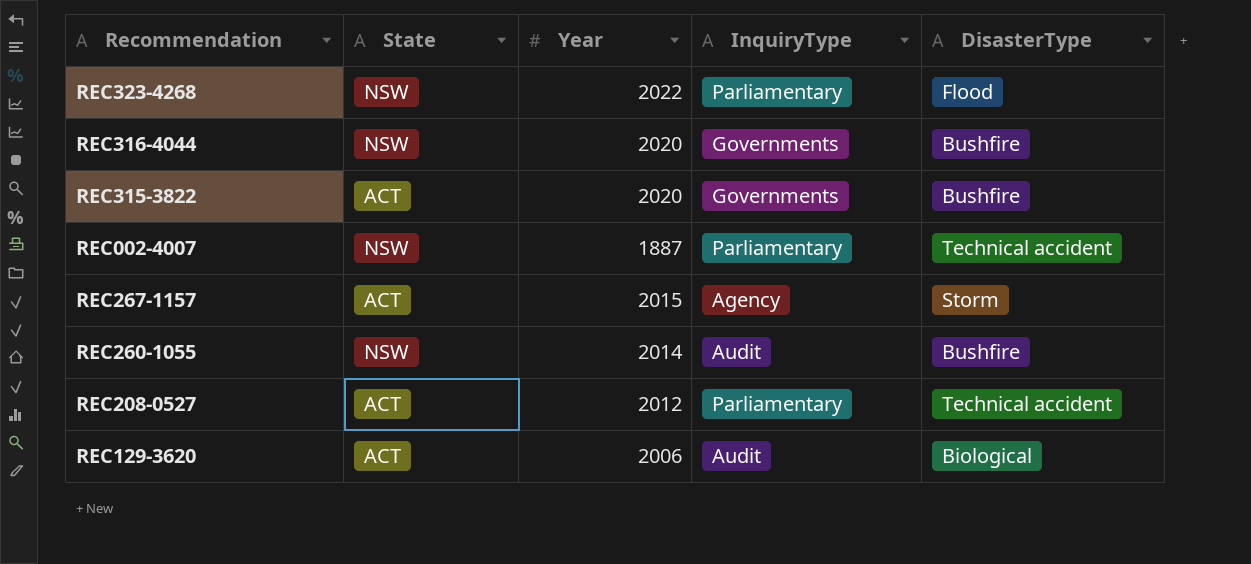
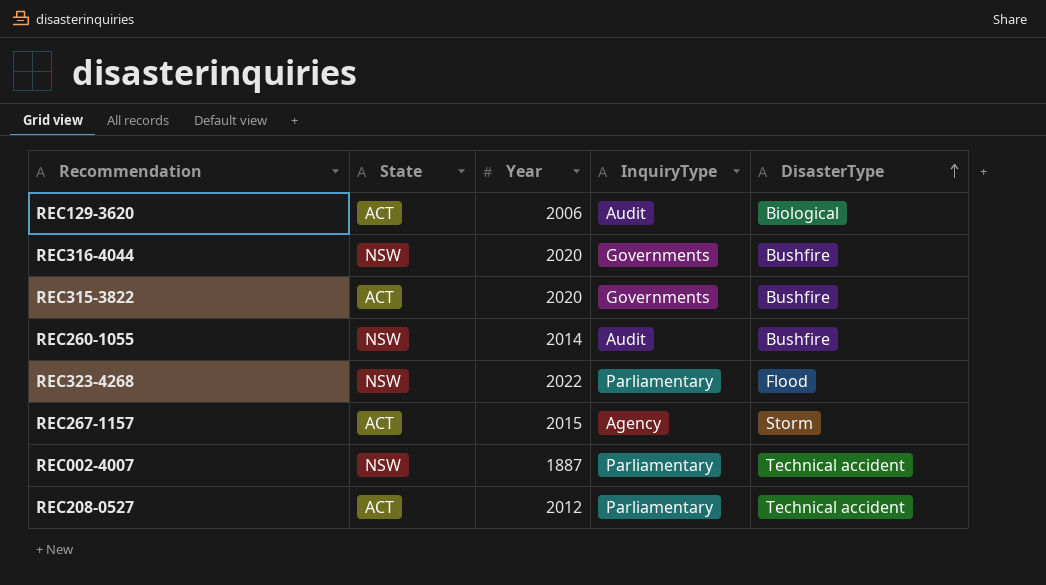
row order: none -> DisasterType ascending

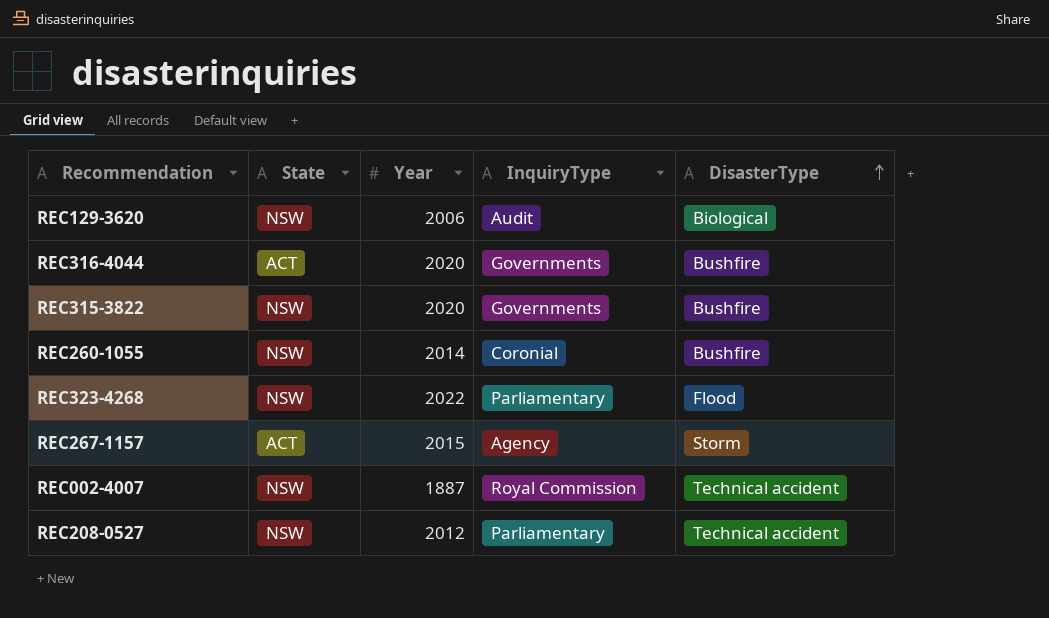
REC129-3620 | State: ACT -> NSW
REC316-4044 | State: NSW -> ACT
REC315-3822 | State: ACT -> NSW
REC260-1055 | InquiryType: Audit -> Coronial
REC002-4007 | InquiryType: Parliamentary -> Royal Commission
REC208-0527 | State: ACT -> NSW

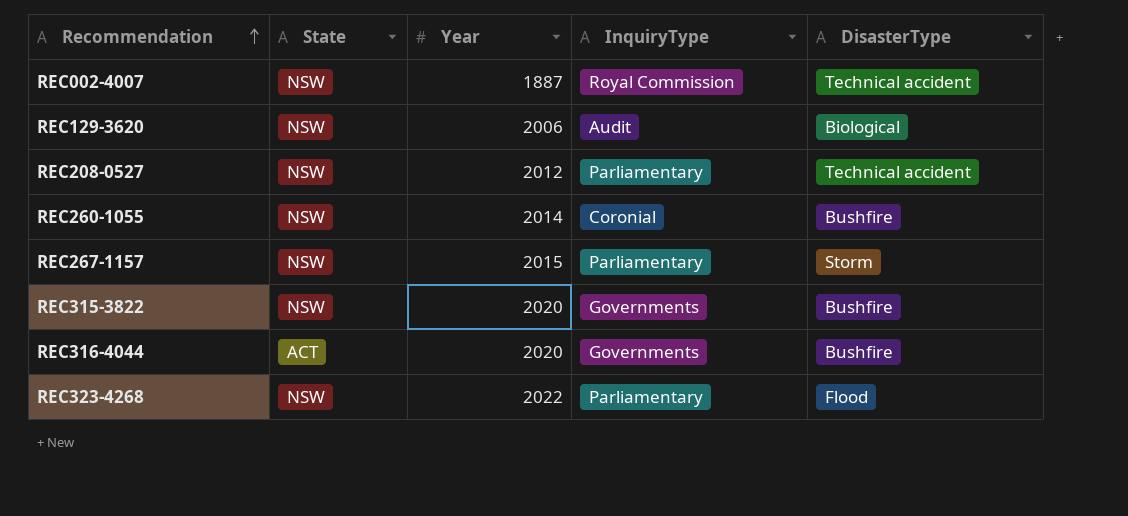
row order: DisasterType ascending -> Recommendation ascending
REC267-1157 | State: ACT -> NSW
REC267-1157 | InquiryType: Agency -> Parliamentary

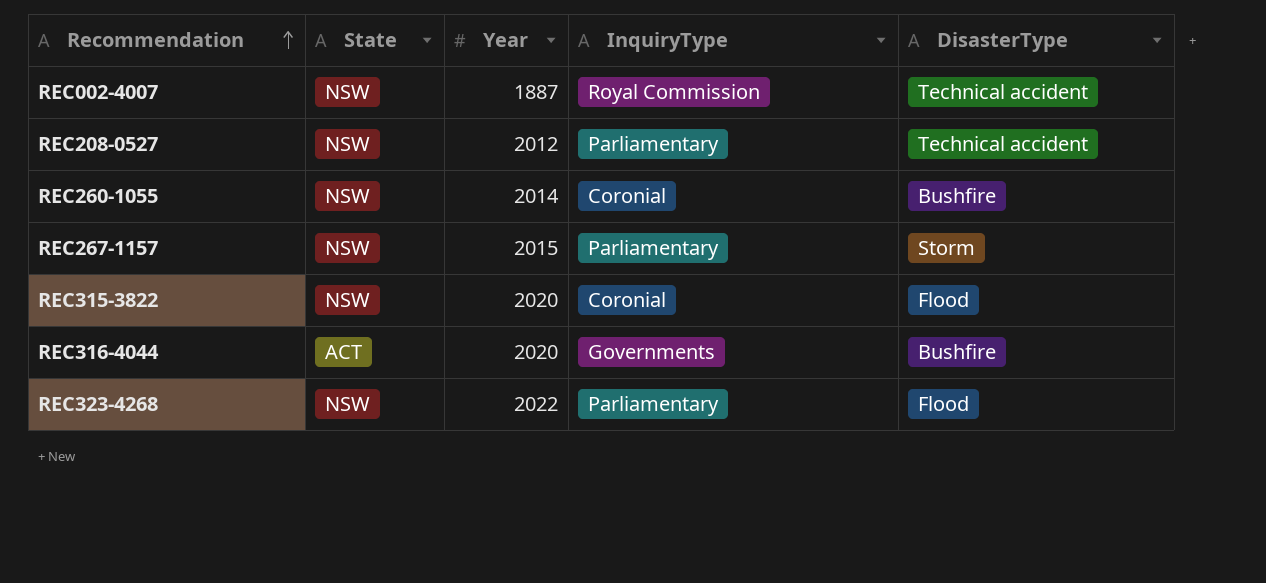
row REC129-3620: NSW | 2006 | Audit | Biological -> none
REC315-3822 | InquiryType: Governments -> Coronial
REC315-3822 | DisasterType: Bushfire -> Flood

